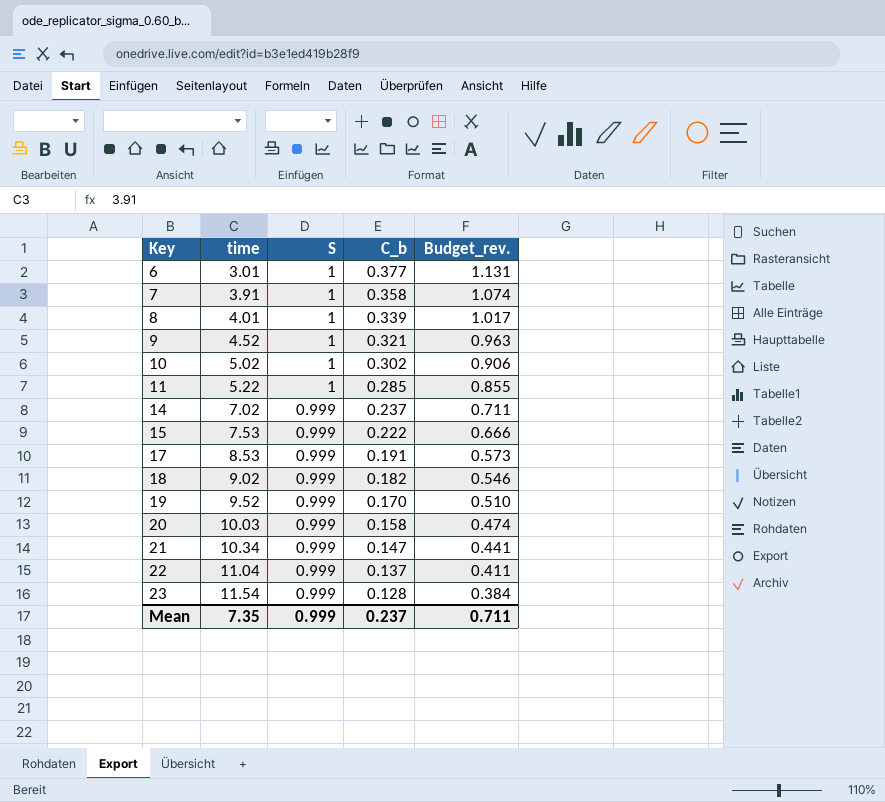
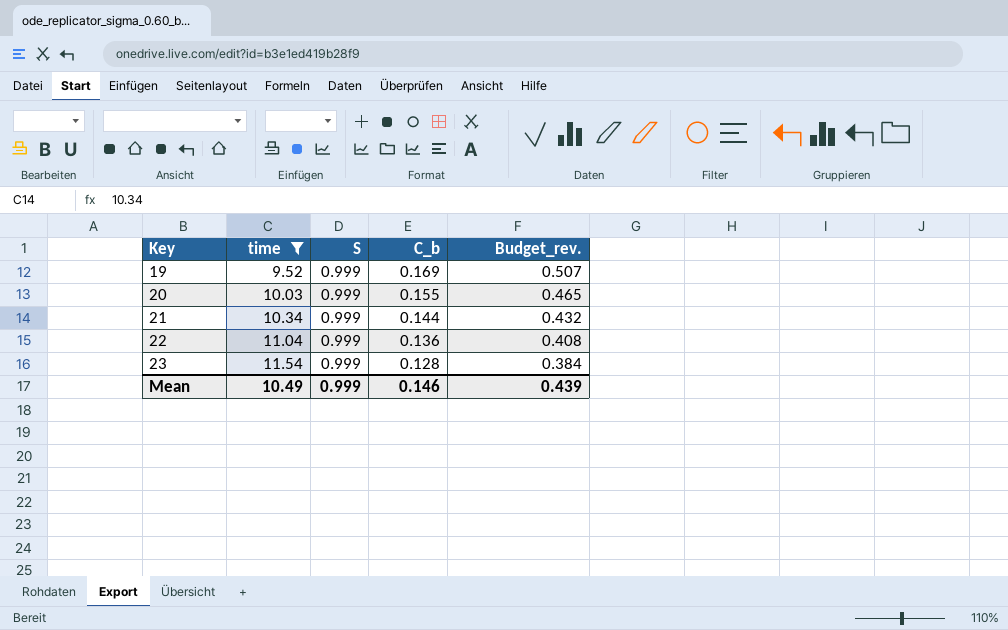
filter: none -> time >= 9.52
19 | C_b: 0.170 -> 0.169
19 | Budget_rev.: 0.510 -> 0.507
20 | C_b: 0.158 -> 0.155
20 | Budget_rev.: 0.474 -> 0.465
21 | C_b: 0.147 -> 0.144
21 | Budget_rev.: 0.441 -> 0.432
22 | C_b: 0.137 -> 0.136
22 | Budget_rev.: 0.411 -> 0.408
Mean | time: 7.35 -> 10.49
Mean | C_b: 0.237 -> 0.146
Mean | Budget_rev.: 0.711 -> 0.439

